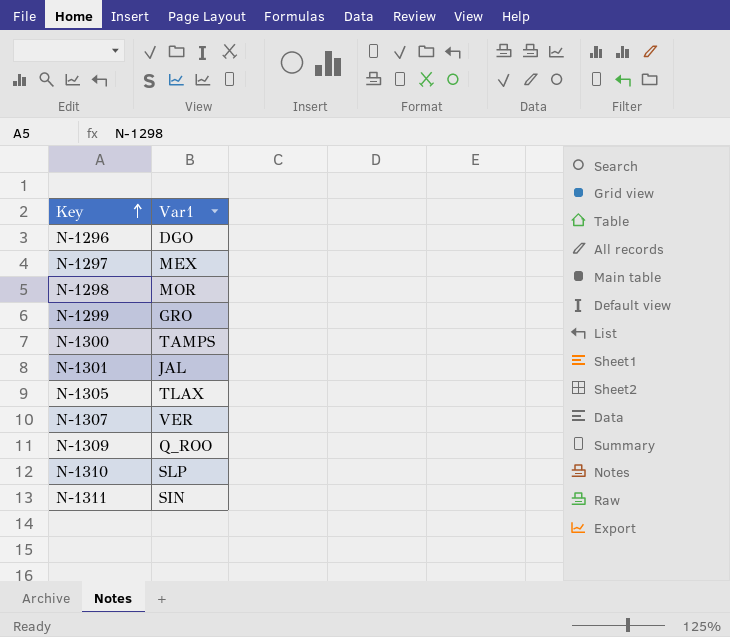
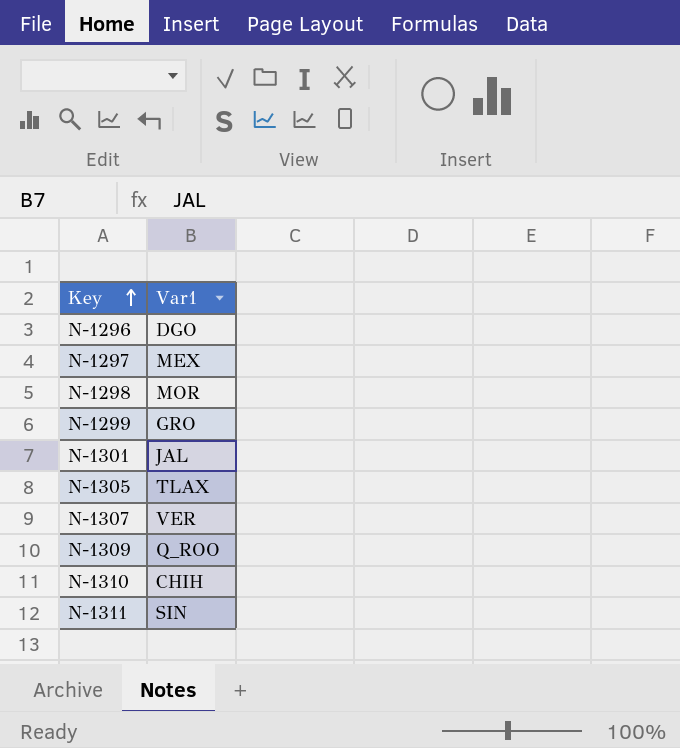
row N-1300: TAMPS -> none
N-1310 | Var1: SLP -> CHIH

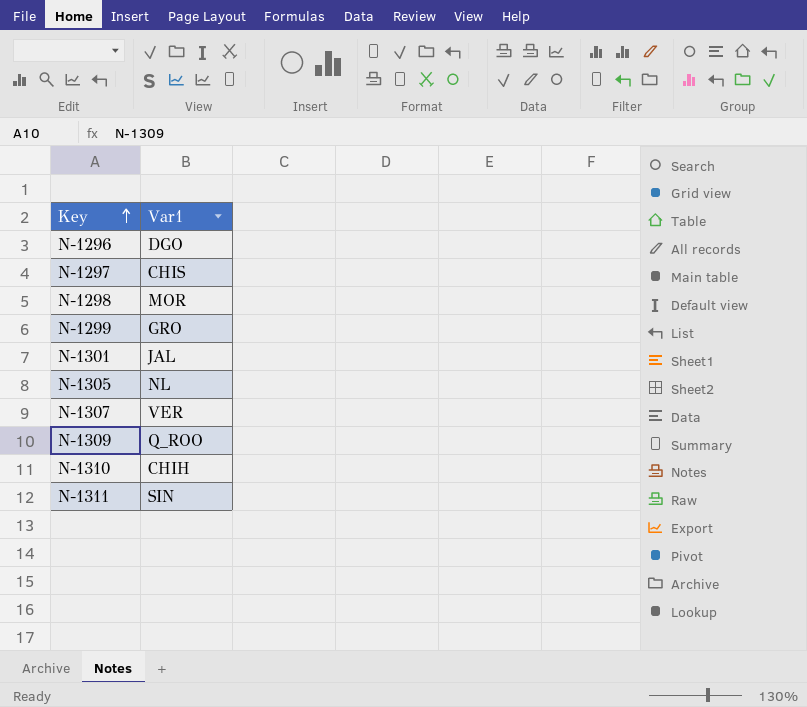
N-1297 | Var1: MEX -> CHIS
N-1305 | Var1: TLAX -> NL

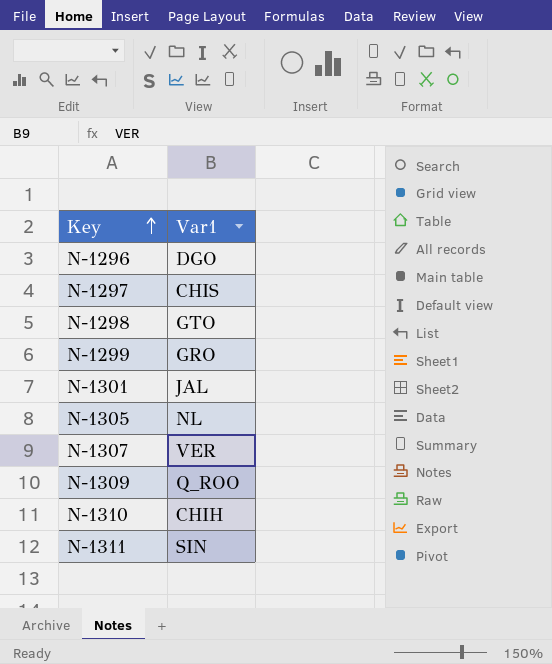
N-1298 | Var1: MOR -> GTO

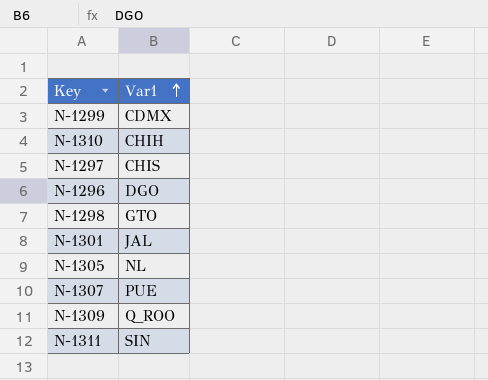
row order: Key ascending -> Var1 ascending
N-1299 | Var1: GRO -> CDMX
N-1307 | Var1: VER -> PUE

